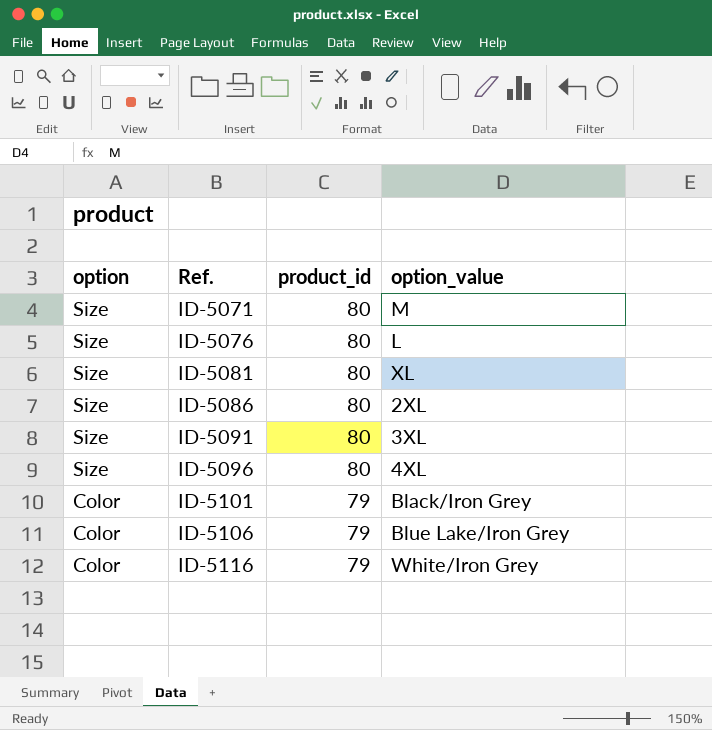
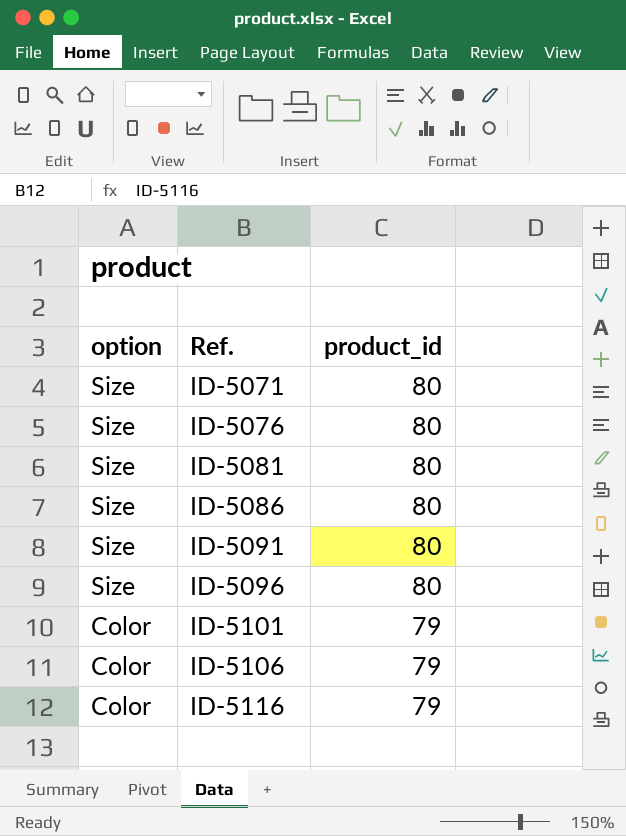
column option_value | position: 4 -> none

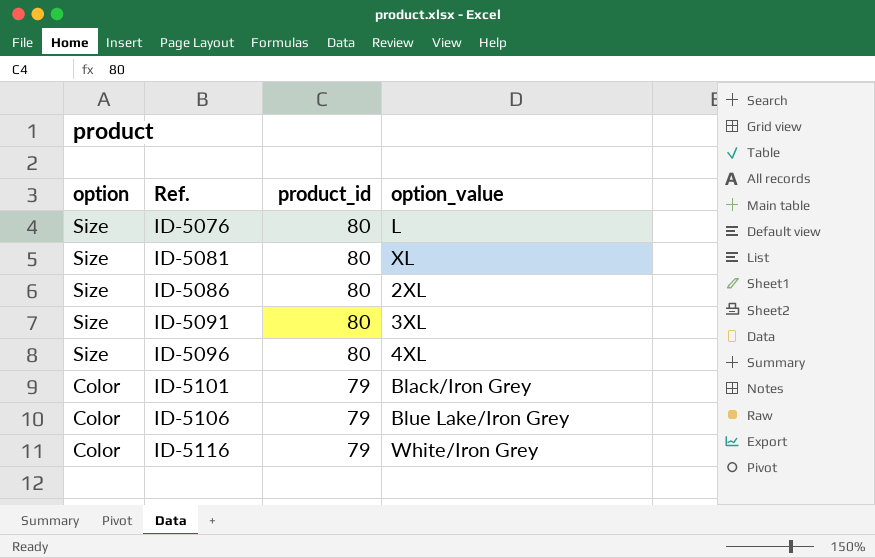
column option_value | position: none -> 4
row ID-5071: Size | 80 -> none

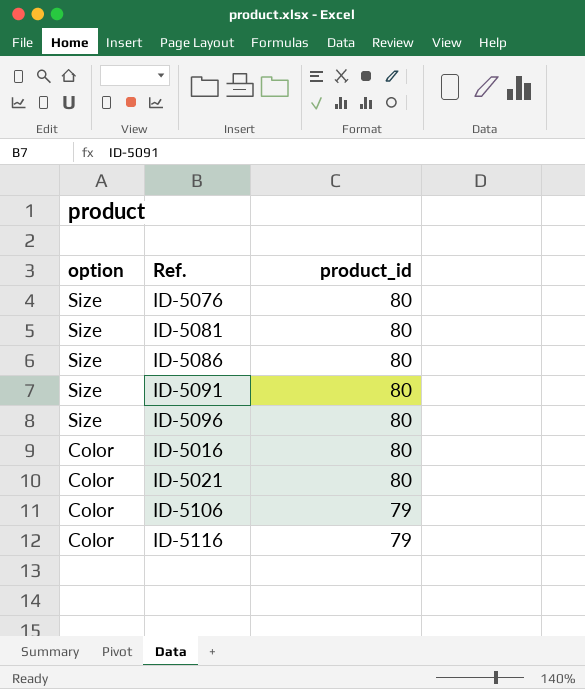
column option_value | position: 4 -> none
row ID-5101: Color | 79 | Black/Iron Grey -> none
row ID-5016: none -> Color | 80
row ID-5021: none -> Color | 80

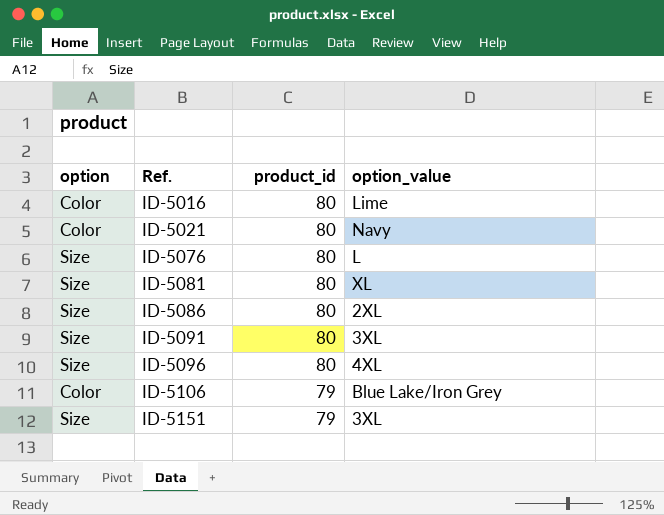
row order: option descending -> Ref. ascending
column option_value | position: none -> 4
row ID-5116: Color | 79 -> none
row ID-5151: none -> Size | 79 | 3XL

